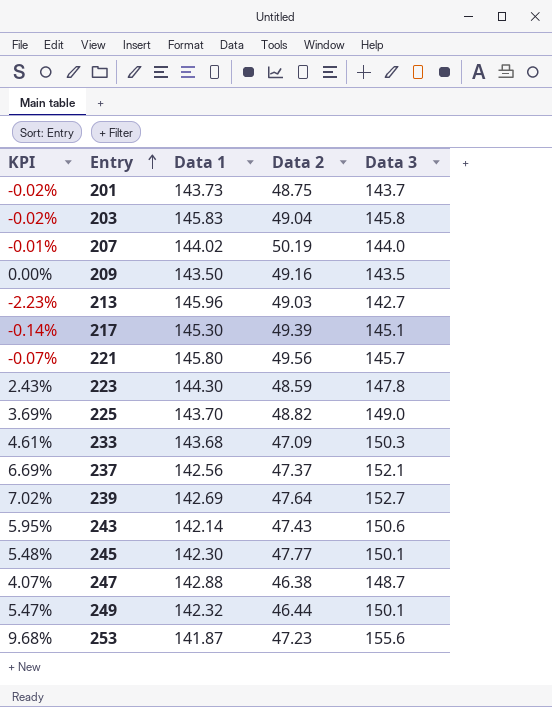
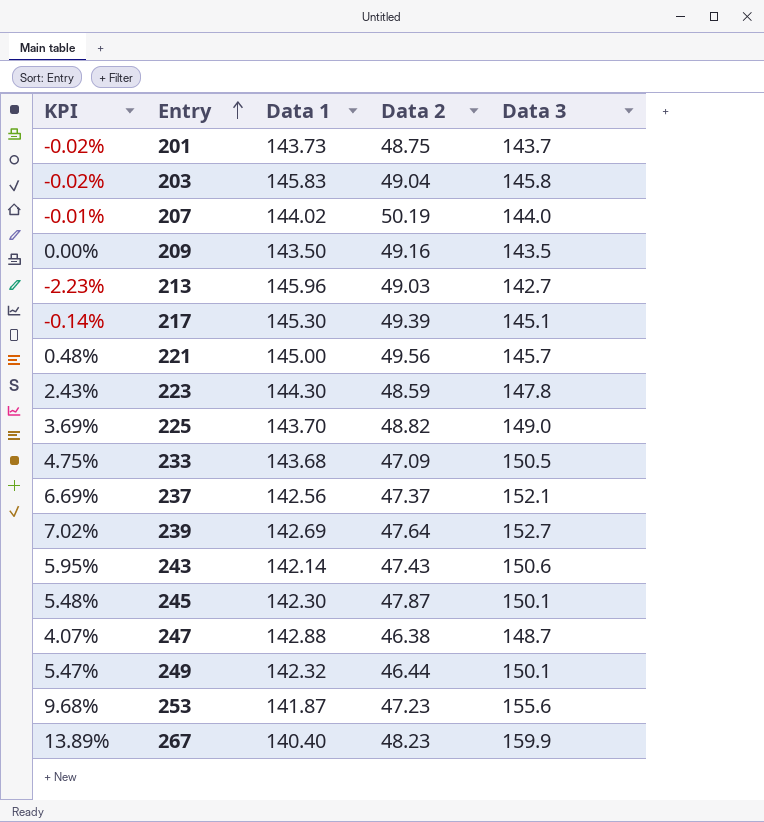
221 | KPI: -0.07% -> 0.48%
221 | Data 1: 145.80 -> 145.00
233 | KPI: 4.61% -> 4.75%
233 | Data 3: 150.3 -> 150.5
245 | Data 2: 47.77 -> 47.87
row 267: none -> 13.89% | 140.40 | 48.23 | 159.9

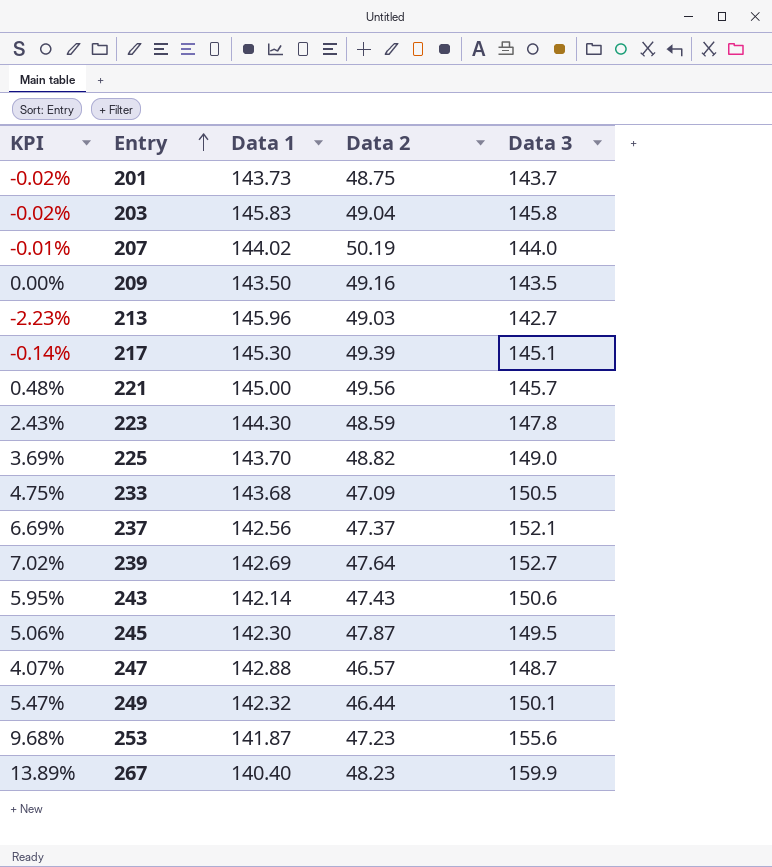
245 | KPI: 5.48% -> 5.06%
245 | Data 3: 150.1 -> 149.5
247 | Data 2: 46.38 -> 46.57

